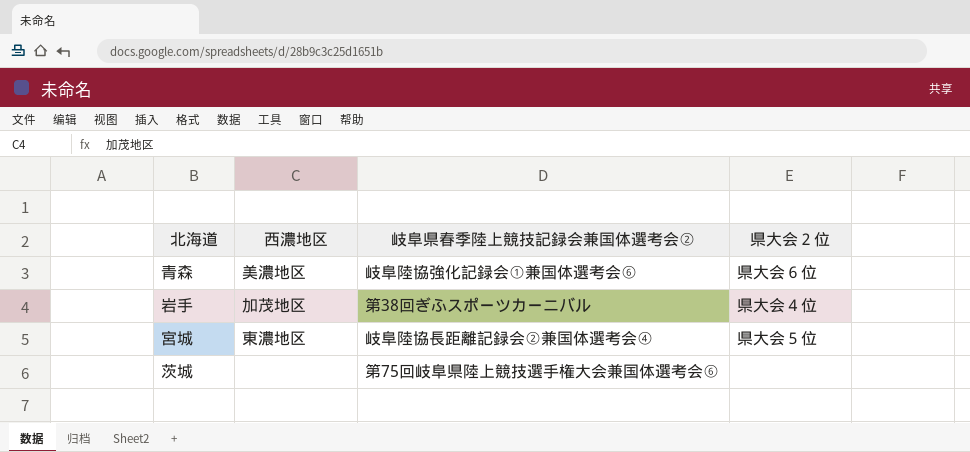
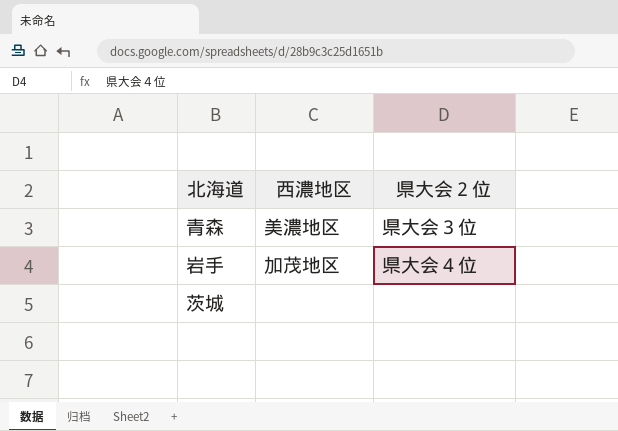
column 岐阜県春季陸上競技記録会兼国体選考会② | position: 3 -> none
row 宮城: 東濃地区 | 岐阜陸協長距離記録会②兼国体選考会④ | 県大会５位 -> none
青森 | 県大会２位: 県大会６位 -> 県大会３位

